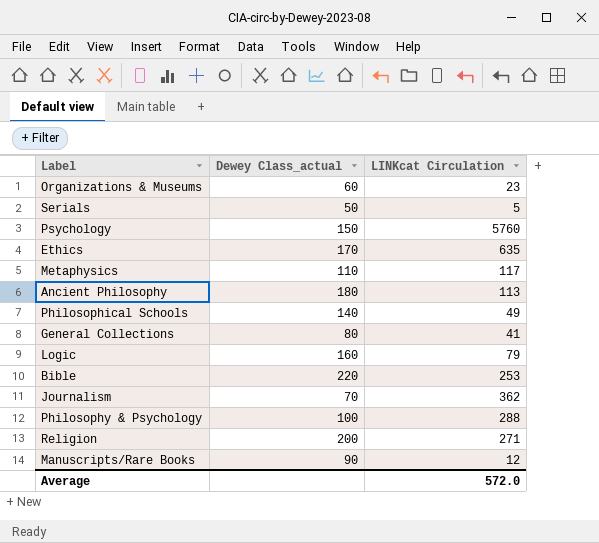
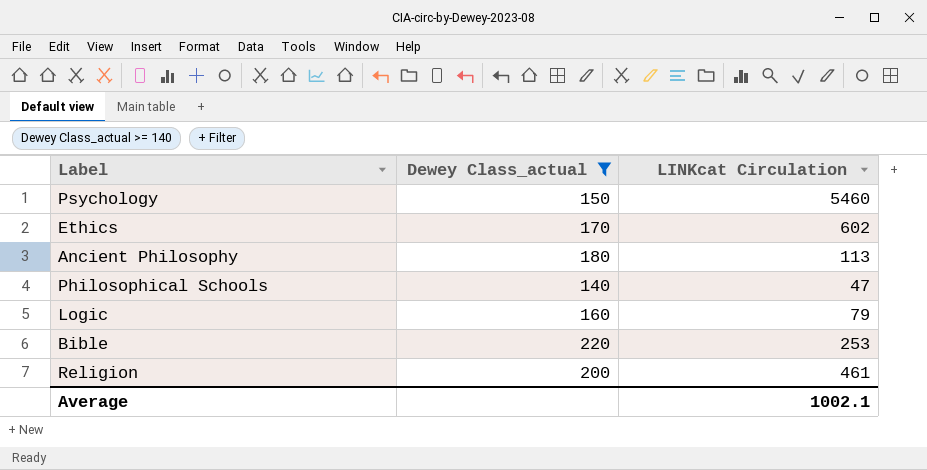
filter: none -> Dewey Class_actual >= 140
Psychology | LINKcat Circulation: 5760 -> 5460
Ethics | LINKcat Circulation: 635 -> 602
Philosophical Schools | LINKcat Circulation: 49 -> 47
Religion | LINKcat Circulation: 271 -> 461
Average | LINKcat Circulation: 572.0 -> 1002.1

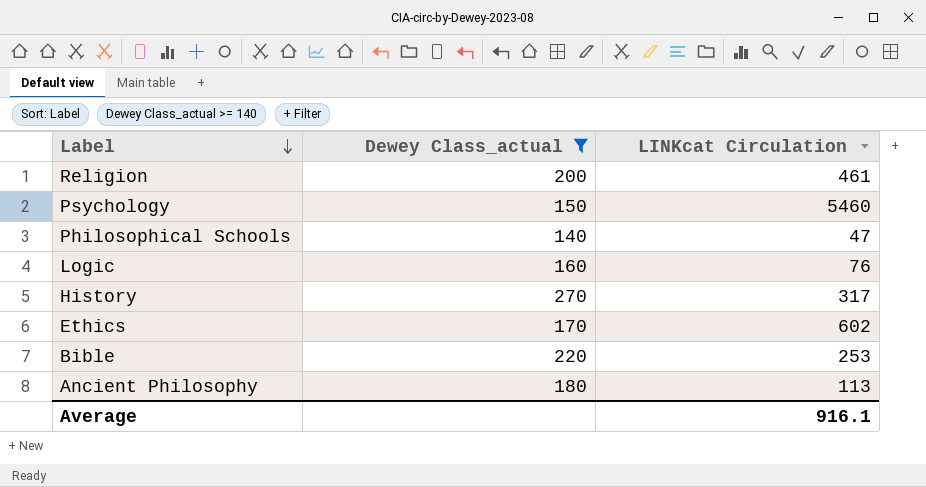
row order: none -> Label descending
Logic | LINKcat Circulation: 79 -> 76
row History: none -> 270 | 317
Average | LINKcat Circulation: 1002.1 -> 916.1

